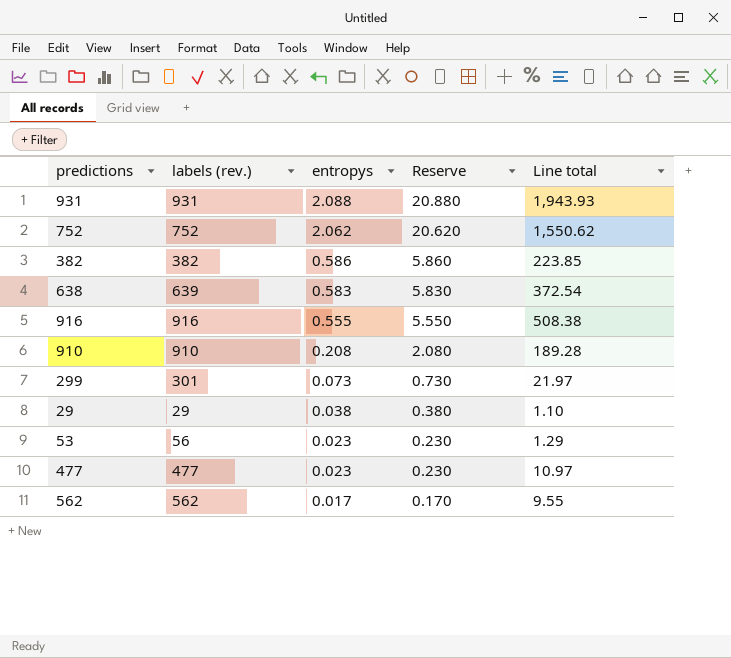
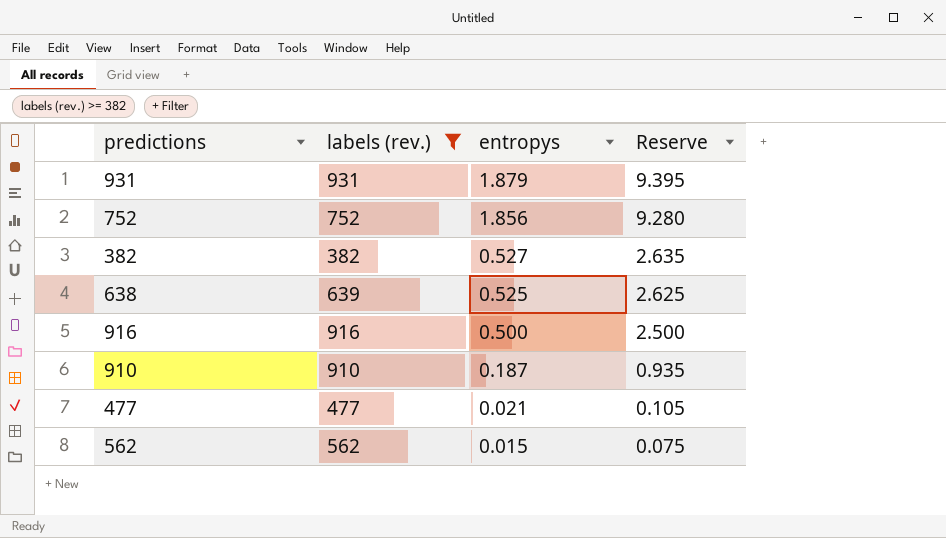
filter: none -> labels (rev.) >= 382
column Line total | formula: [labels (rev.)] * [entropys] -> none
column Reserve | formula: [entropys] * 10 -> [entropys] * 5
931 | entropys: 2.088 -> 1.879
752 | entropys: 2.062 -> 1.856
382 | entropys: 0.586 -> 0.527
638 | entropys: 0.583 -> 0.525
916 | entropys: 0.555 -> 0.500
910 | entropys: 0.208 -> 0.187
477 | entropys: 0.023 -> 0.021
562 | entropys: 0.017 -> 0.015

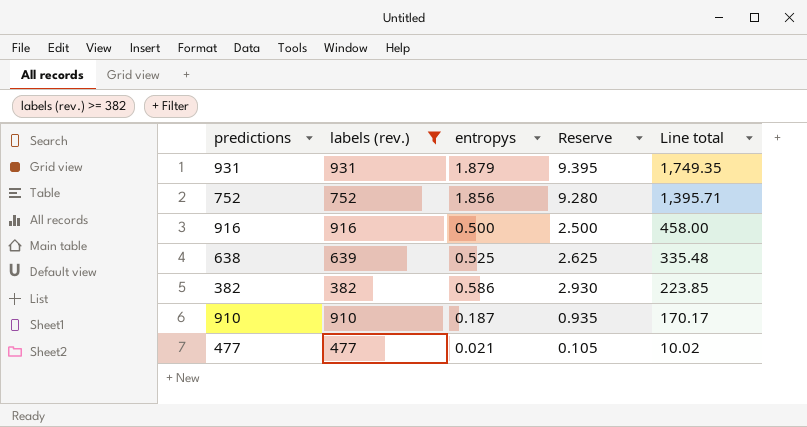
row order: entropys descending -> Line total descending
column Line total | formula: none -> [labels (rev.)] * [entropys]
row 562: 562 | 0.015 | 0.075 -> none
382 | entropys: 0.527 -> 0.586
382 | Reserve: 2.635 -> 2.930

